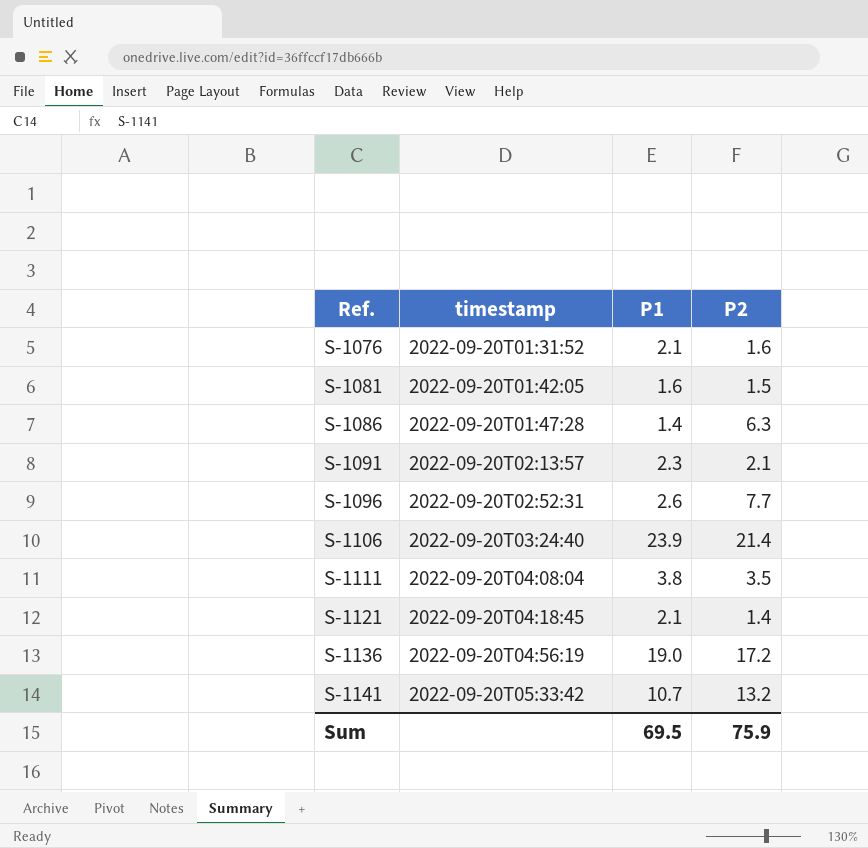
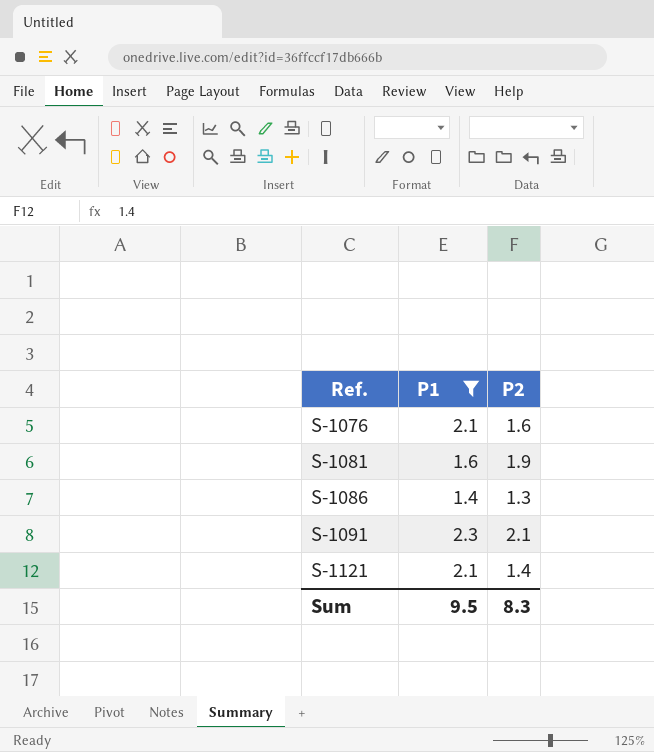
filter: none -> P1 <= 2.3
column timestamp | position: 2 -> none
S-1081 | P2: 1.5 -> 1.9
S-1086 | P2: 6.3 -> 1.3
Sum | P1: 69.5 -> 9.5
Sum | P2: 75.9 -> 8.3

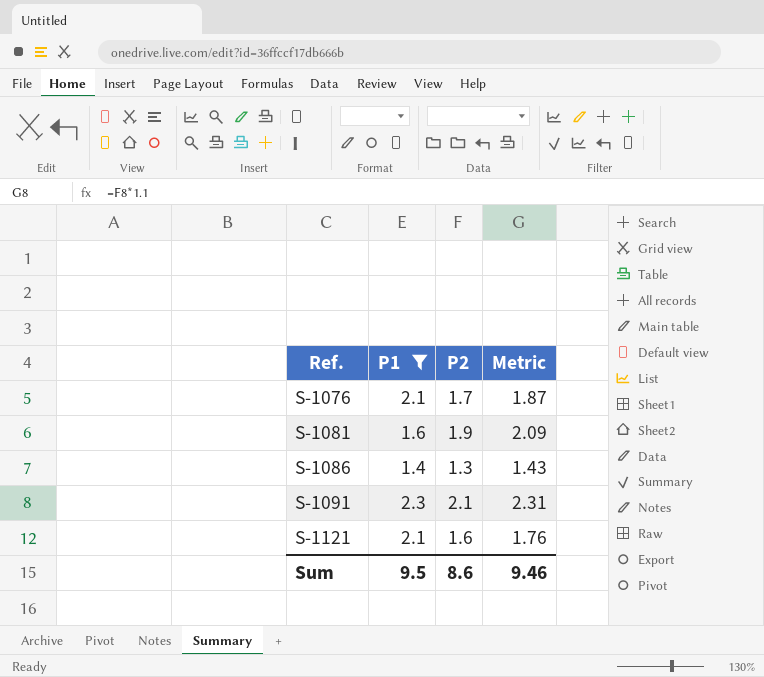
column Metric | formula: none -> [P2] * 1.1
S-1076 | P2: 1.6 -> 1.7
S-1121 | P2: 1.4 -> 1.6
Sum | P2: 8.3 -> 8.6

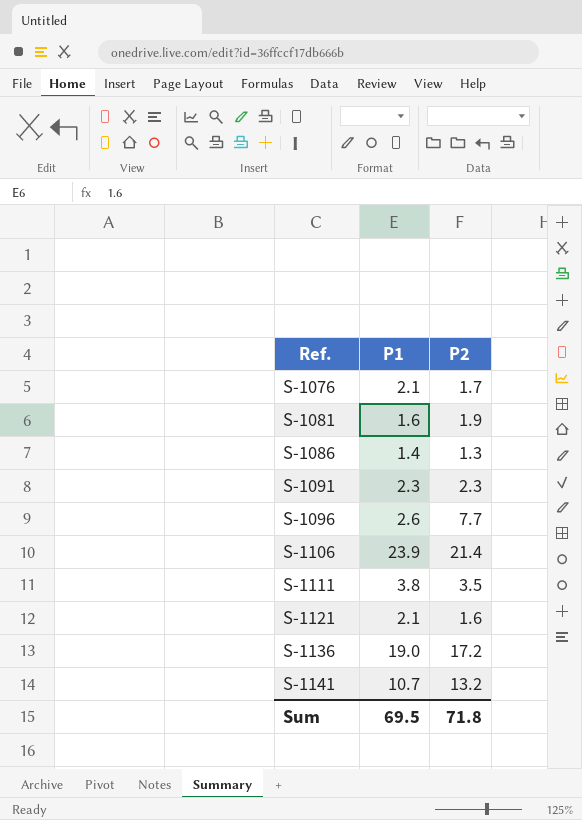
filter: P1 <= 2.3 -> none
column Metric | formula: [P2] * 1.1 -> none
S-1091 | P2: 2.1 -> 2.3
Sum | P1: 9.5 -> 69.5
Sum | P2: 8.6 -> 71.8

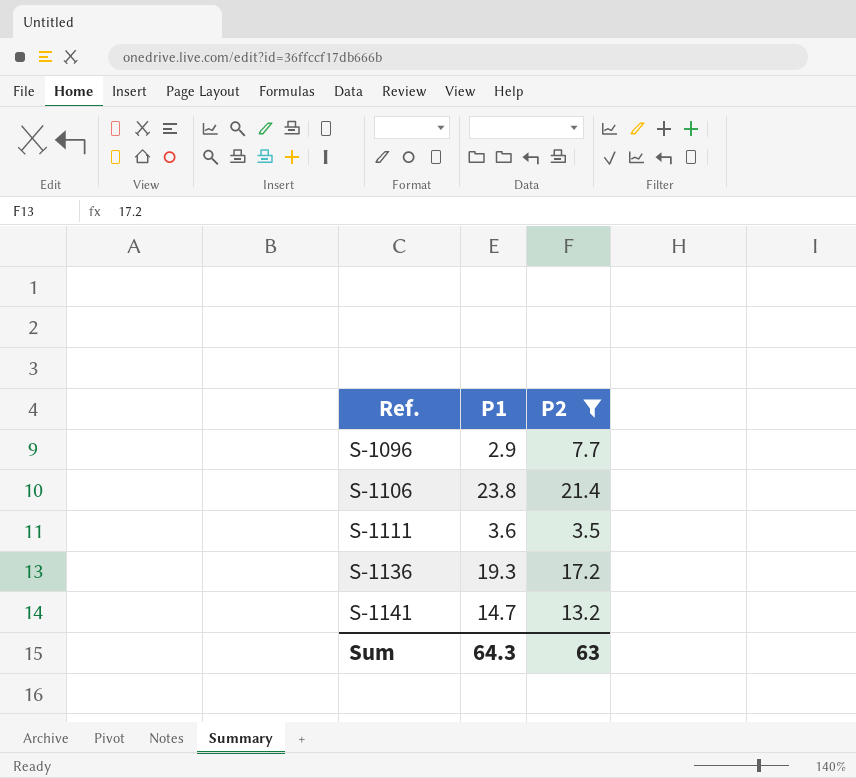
filter: none -> P2 >= 3.5
S-1096 | P1: 2.6 -> 2.9
S-1106 | P1: 23.9 -> 23.8
S-1111 | P1: 3.8 -> 3.6
S-1136 | P1: 19.0 -> 19.3
S-1141 | P1: 10.7 -> 14.7
Sum | P1: 69.5 -> 64.3
Sum | P2: 71.8 -> 63

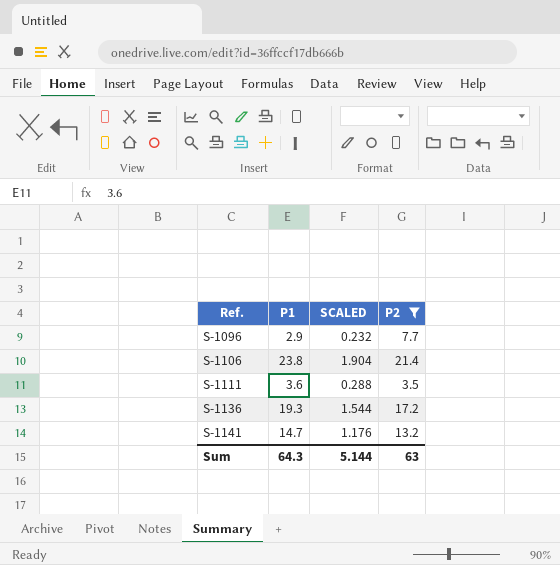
column SCALED | formula: none -> [P1] * 0.08

